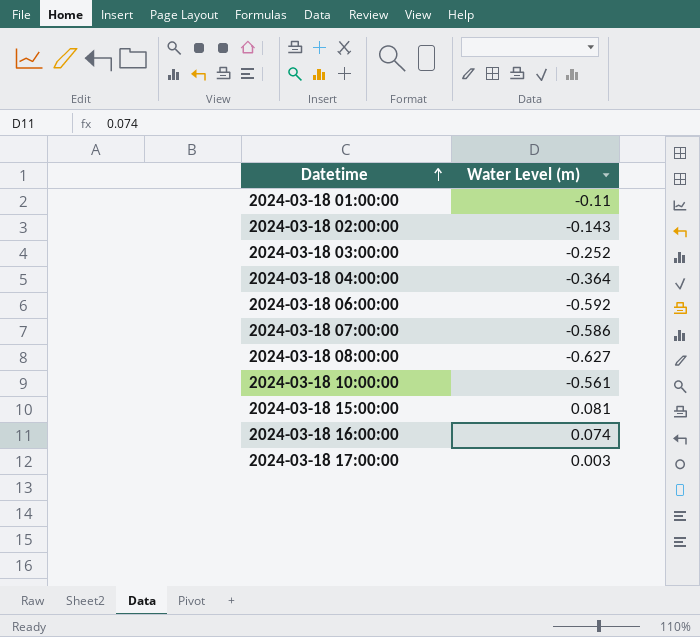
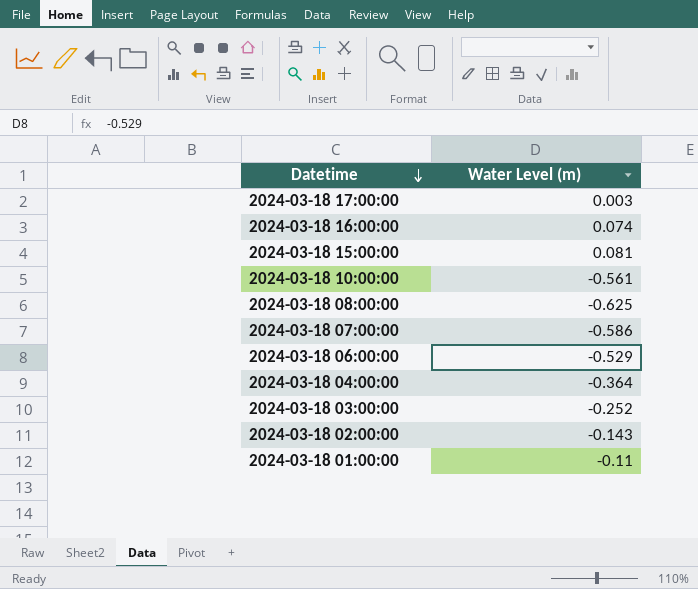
row order: Datetime ascending -> Datetime descending
2024-03-18 08:00:00 | Water Level (m): -0.627 -> -0.625
2024-03-18 06:00:00 | Water Level (m): -0.592 -> -0.529

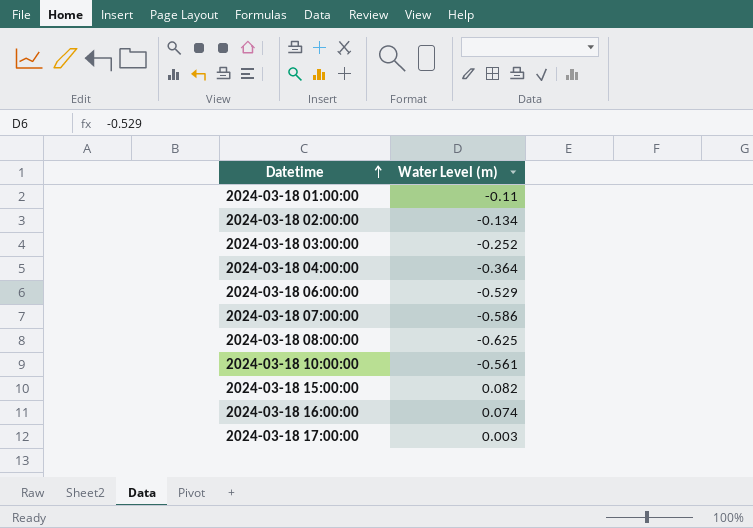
row order: Datetime descending -> Datetime ascending
2024-03-18 02:00:00 | Water Level (m): -0.143 -> -0.134
2024-03-18 15:00:00 | Water Level (m): 0.081 -> 0.082

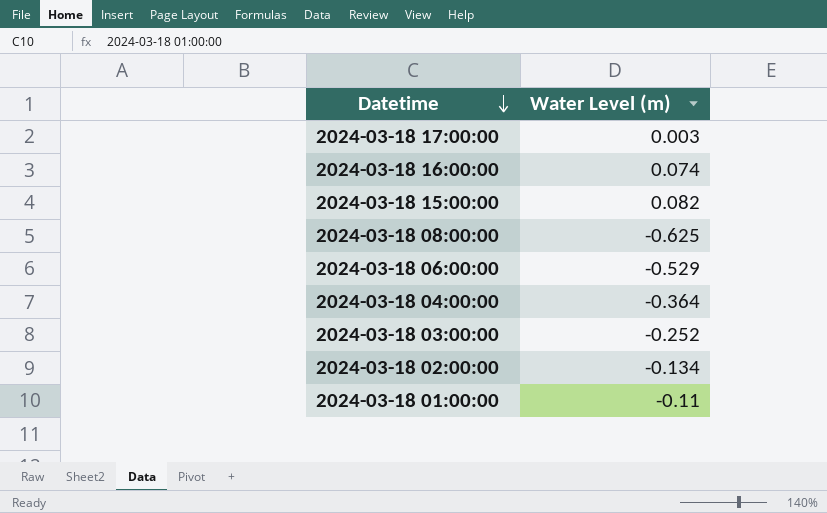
row order: Datetime ascending -> Datetime descending
row 2024-03-18 07:00:00: -0.586 -> none
row 2024-03-18 10:00:00: -0.561 -> none

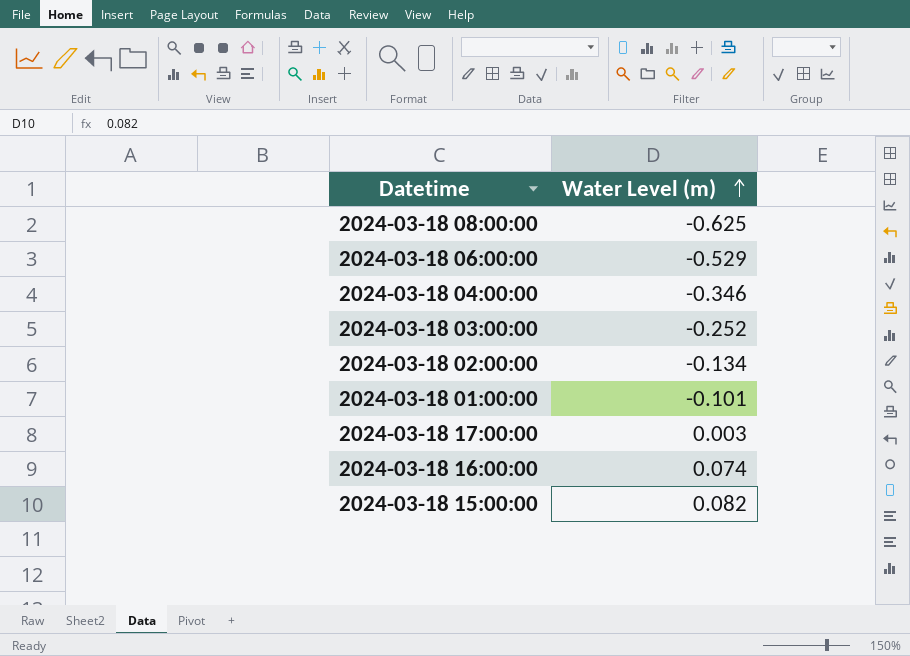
row order: Datetime descending -> Water Level (m) ascending
2024-03-18 04:00:00 | Water Level (m): -0.364 -> -0.346
2024-03-18 01:00:00 | Water Level (m): -0.11 -> -0.101

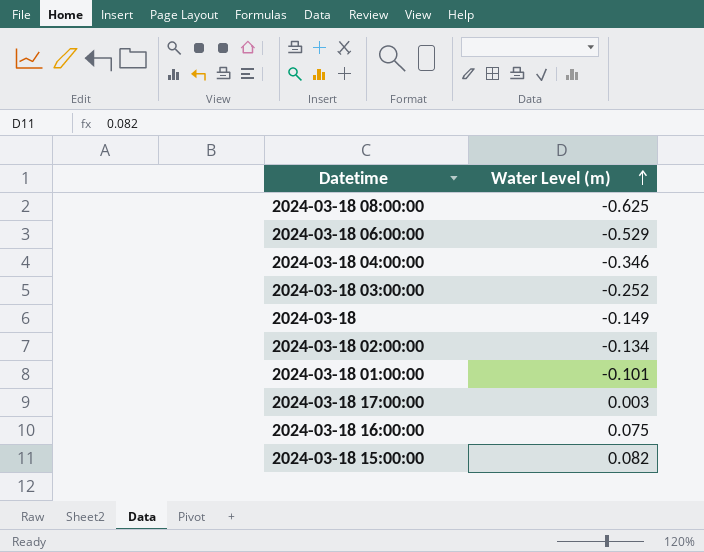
row 2024-03-18: none -> -0.149
2024-03-18 16:00:00 | Water Level (m): 0.074 -> 0.075

